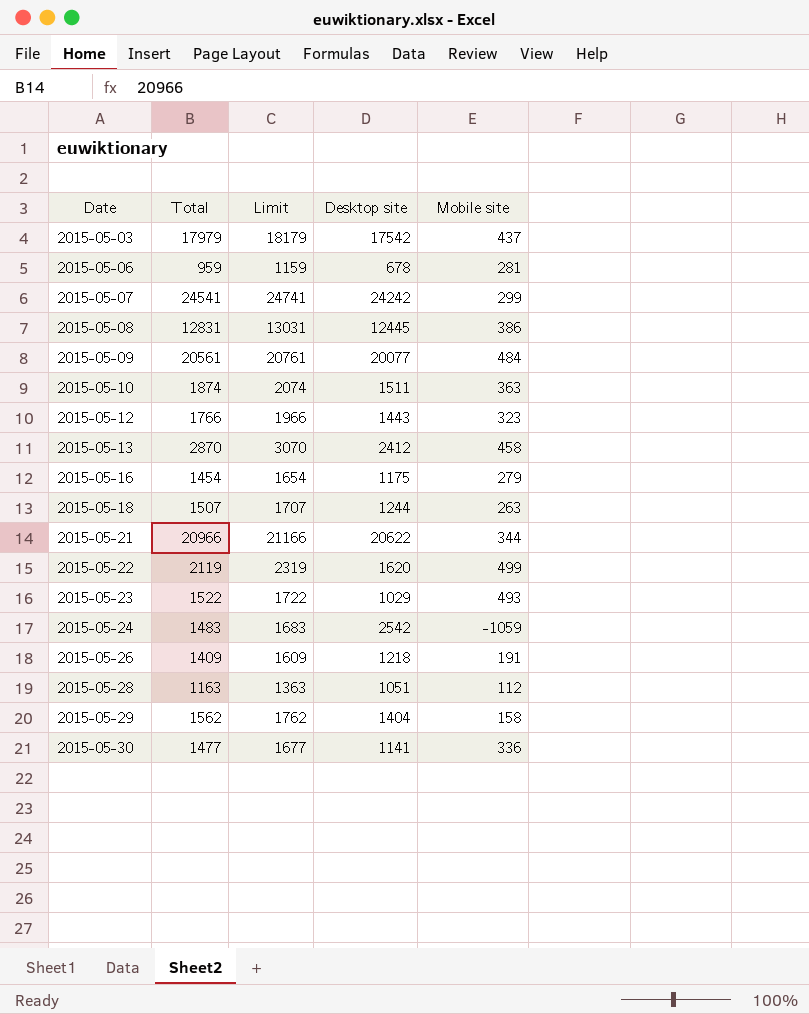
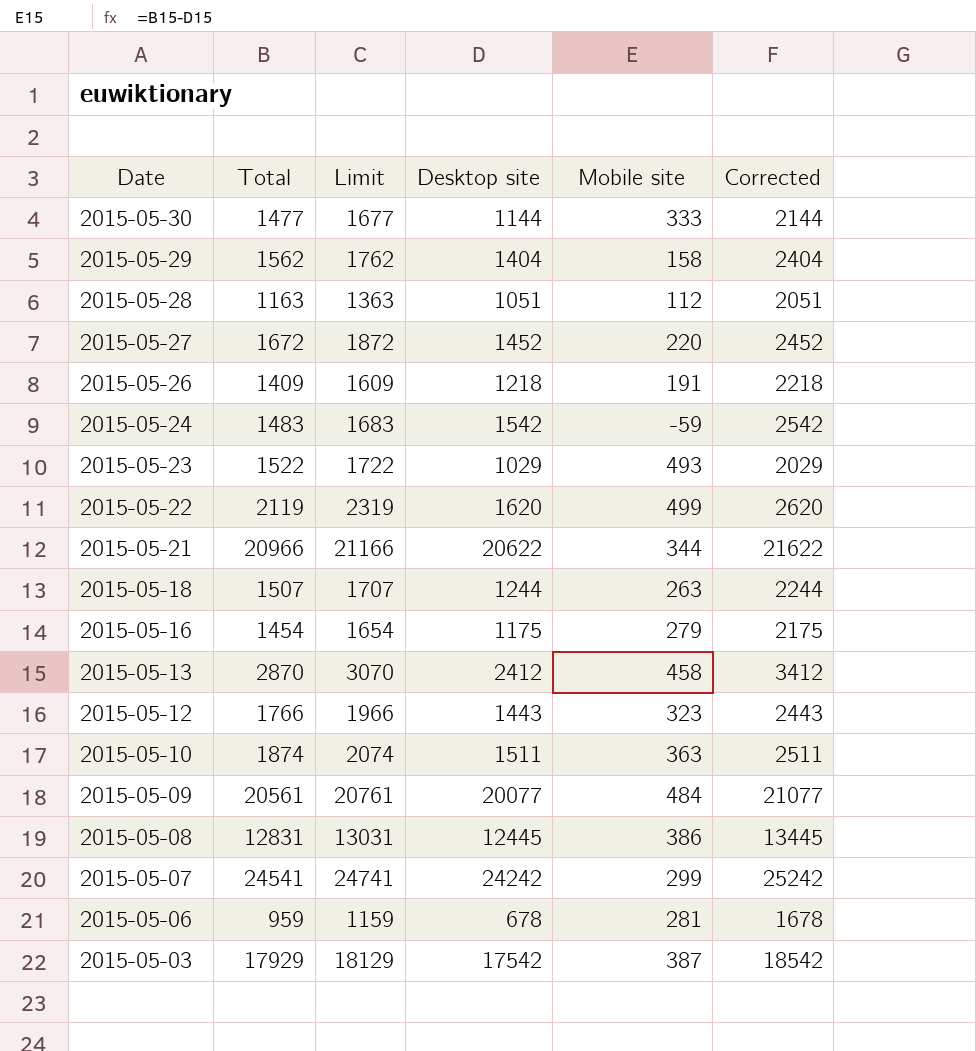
row order: Date ascending -> Date descending
column Corrected | formula: none -> [Desktop site] + 1000
2015-05-30 | Desktop site: 1141 -> 1144
2015-05-30 | Mobile site: 336 -> 333
row 2015-05-27: none -> 1672 | 1872 | 1452 | 220 | 2452
2015-05-24 | Desktop site: 2542 -> 1542
2015-05-24 | Mobile site: -1059 -> -59
2015-05-03 | Total: 17979 -> 17929
2015-05-03 | Limit: 18179 -> 18129
2015-05-03 | Mobile site: 437 -> 387

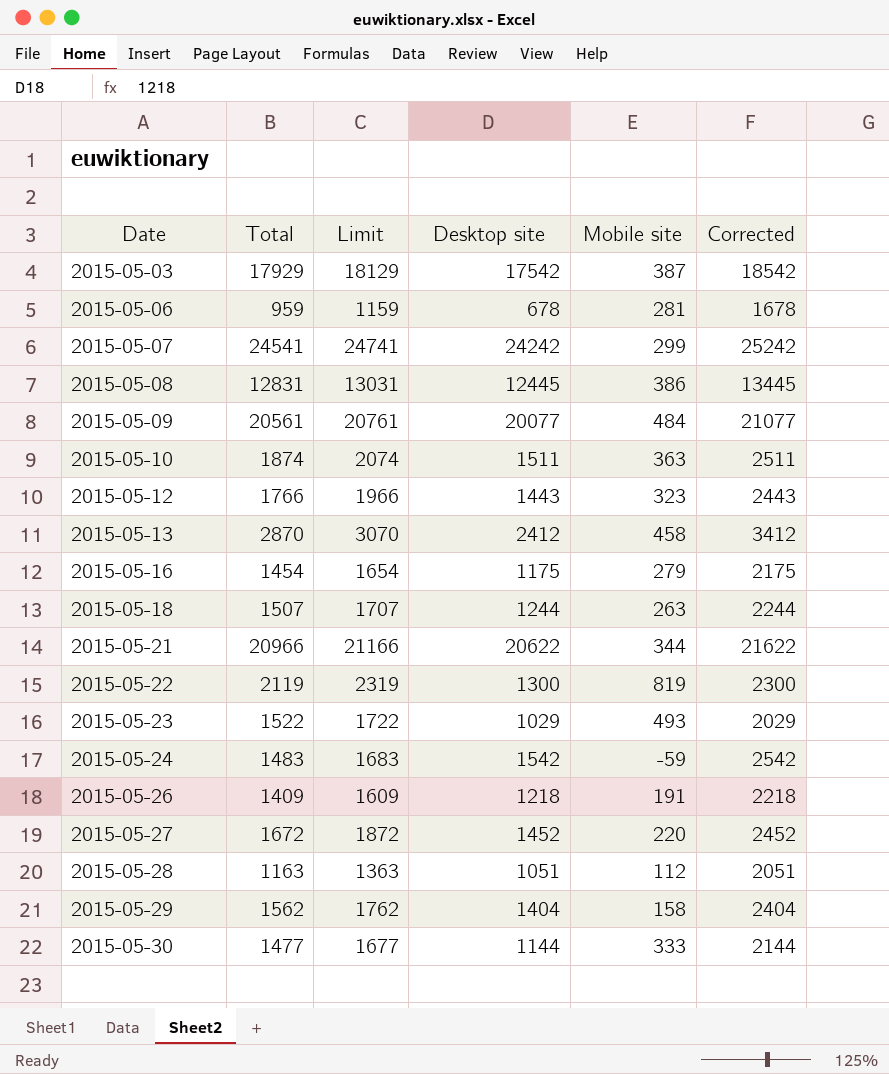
row order: Date descending -> Date ascending
2015-05-22 | Desktop site: 1620 -> 1300
2015-05-22 | Mobile site: 499 -> 819
2015-05-22 | Corrected: 2620 -> 2300

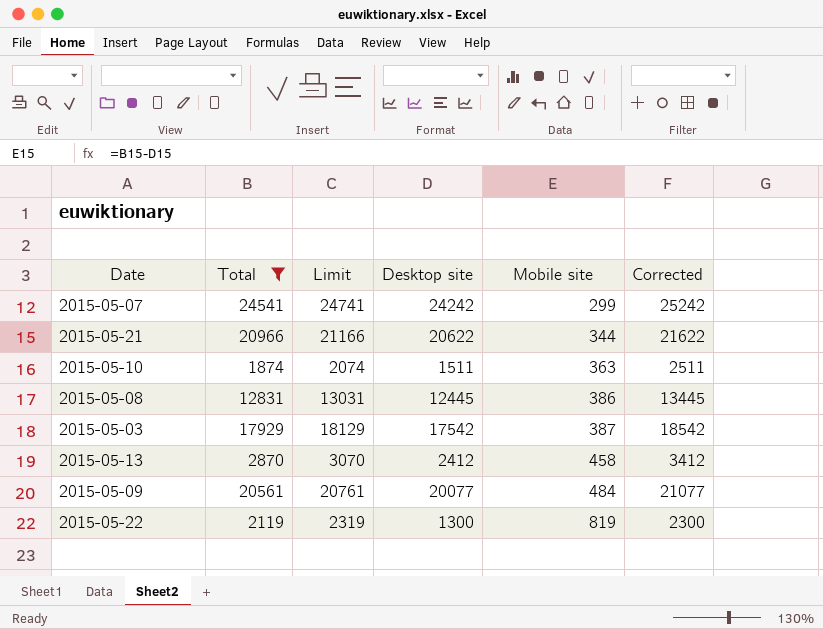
filter: none -> Total >= 1874
row order: Date ascending -> Mobile site ascending

